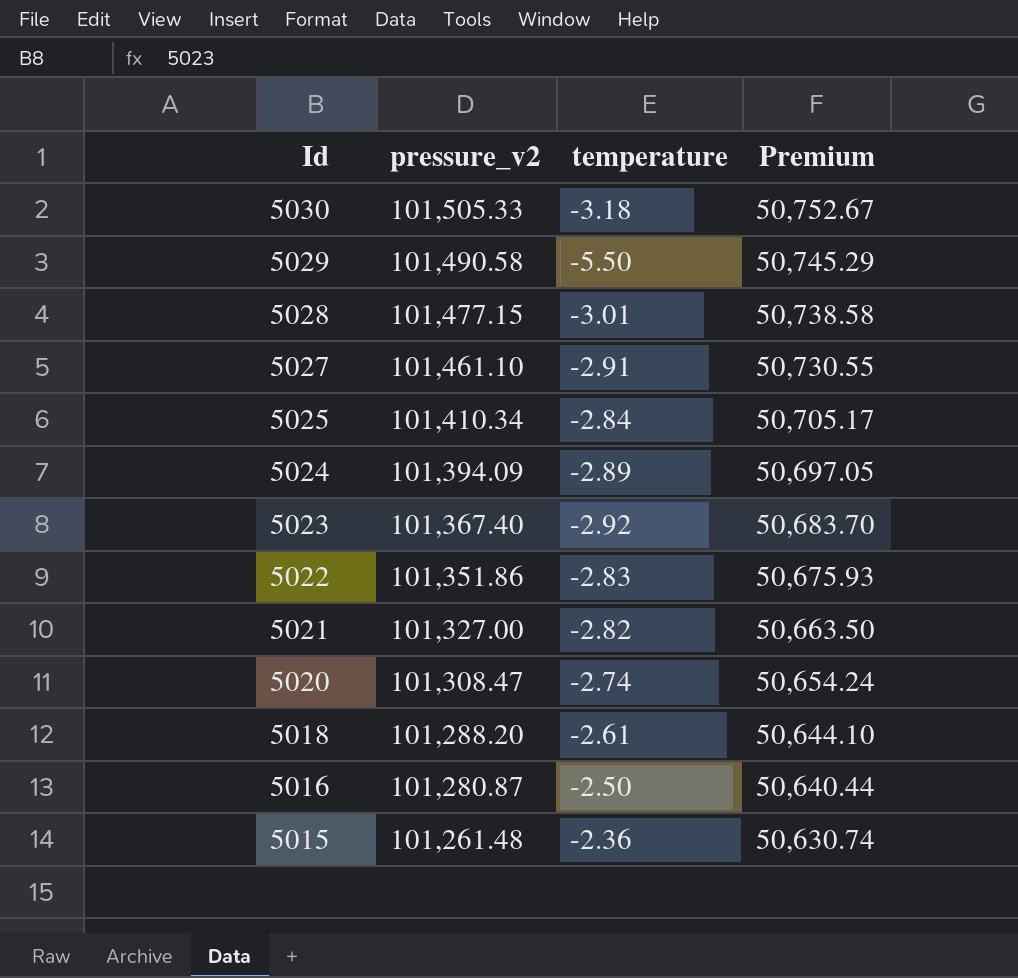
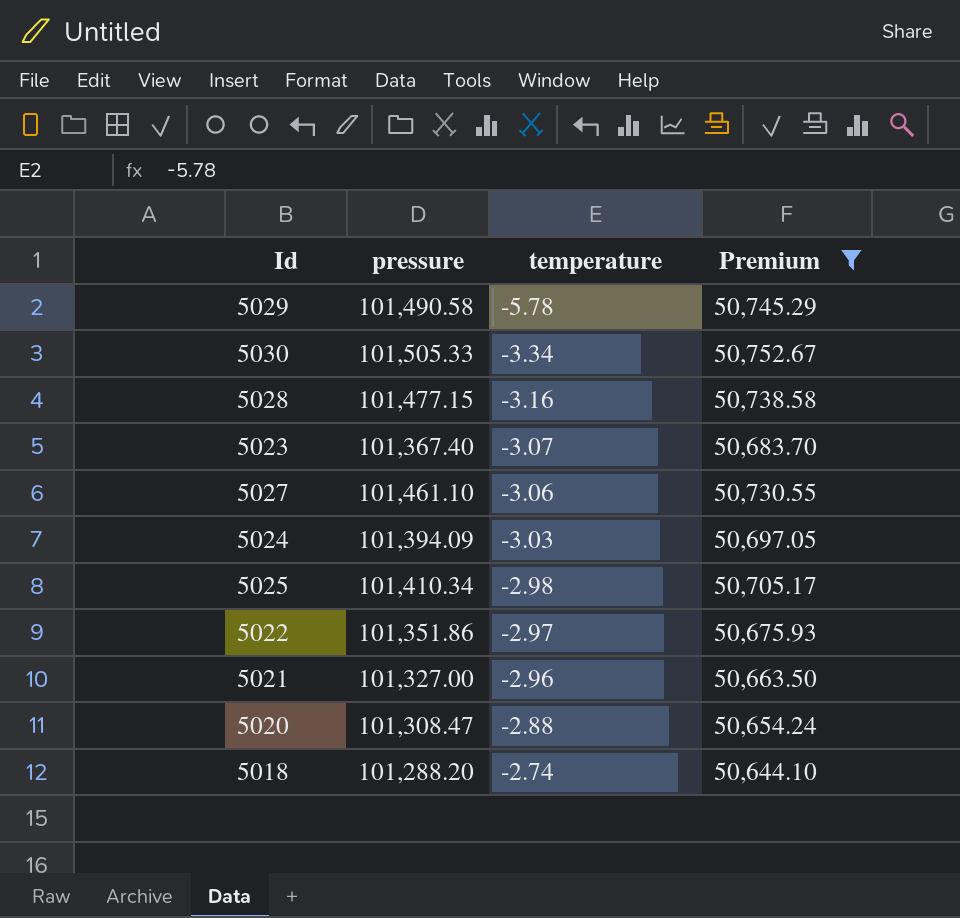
filter: none -> Premium >= 50,644.10
row order: Id descending -> temperature ascending
column name: pressure_v2 -> pressure
5029 | temperature: -5.50 -> -5.78
5030 | temperature: -3.18 -> -3.34
5028 | temperature: -3.01 -> -3.16
5023 | temperature: -2.92 -> -3.07
5027 | temperature: -2.91 -> -3.06
5024 | temperature: -2.89 -> -3.03
5025 | temperature: -2.84 -> -2.98
5022 | temperature: -2.83 -> -2.97
5021 | temperature: -2.82 -> -2.96
5020 | temperature: -2.74 -> -2.88
5018 | temperature: -2.61 -> -2.74

